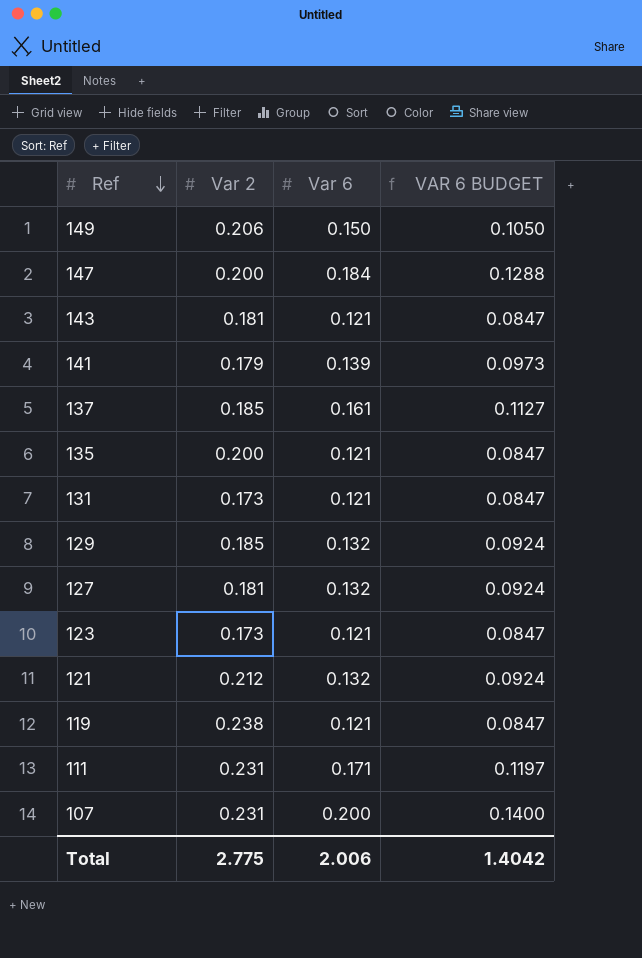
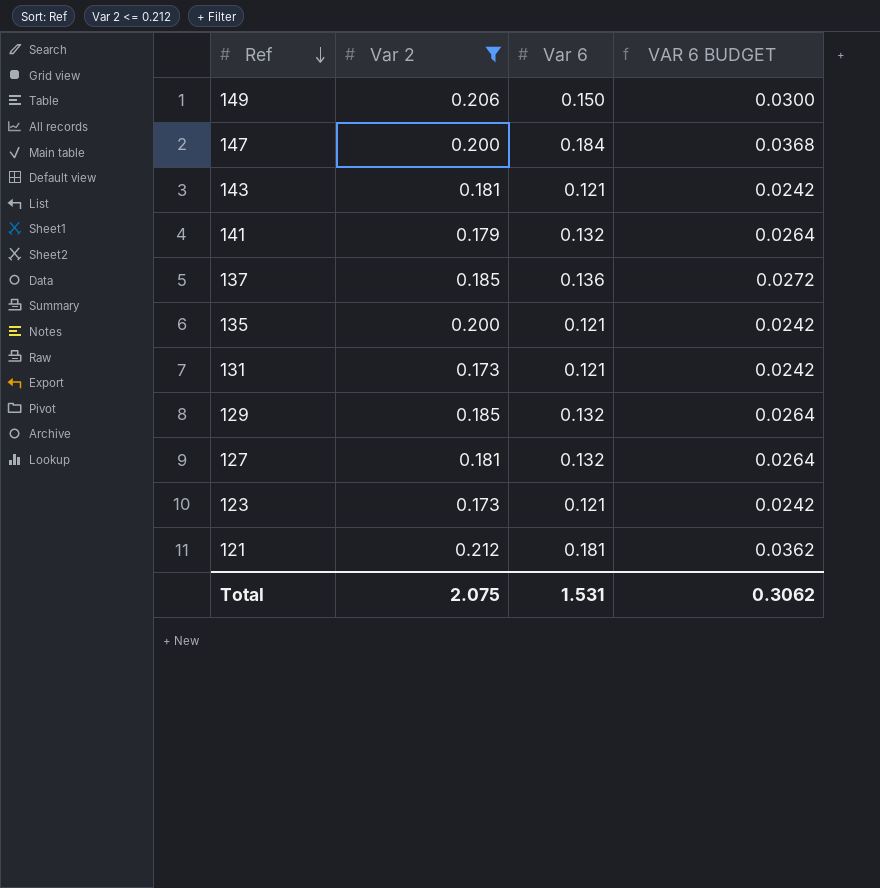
filter: none -> Var 2 <= 0.212
column VAR 6 BUDGET | formula: [Var 6] * 0.7 -> [Var 6] * 0.2
141 | Var 6: 0.139 -> 0.132
137 | Var 6: 0.161 -> 0.136
121 | Var 6: 0.132 -> 0.181
Total | Var 2: 2.775 -> 2.075
Total | Var 6: 2.006 -> 1.531
Total | VAR 6 BUDGET: 1.4042 -> 0.3062

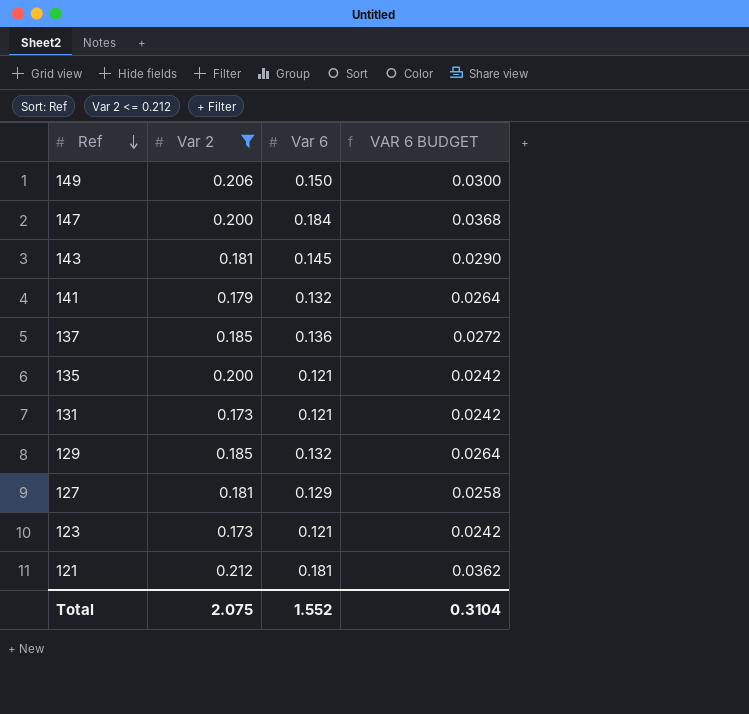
143 | Var 6: 0.121 -> 0.145
143 | VAR 6 BUDGET: 0.0242 -> 0.0290
127 | Var 6: 0.132 -> 0.129
127 | VAR 6 BUDGET: 0.0264 -> 0.0258
Total | Var 6: 1.531 -> 1.552
Total | VAR 6 BUDGET: 0.3062 -> 0.3104

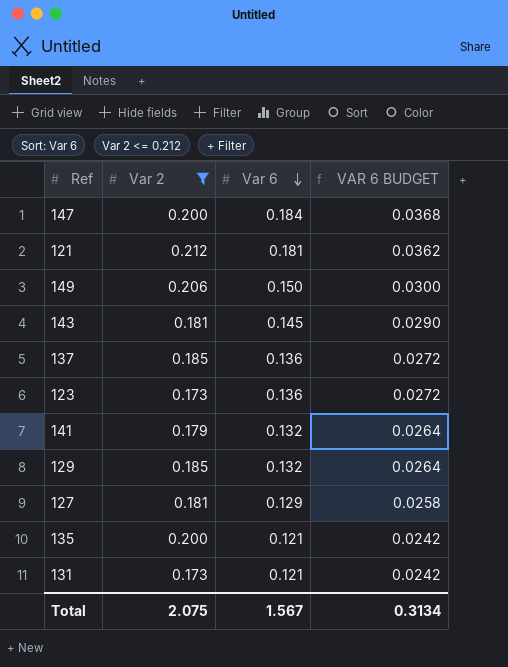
row order: Ref descending -> Var 6 descending
123 | Var 6: 0.121 -> 0.136
123 | VAR 6 BUDGET: 0.0242 -> 0.0272
Total | Var 6: 1.552 -> 1.567
Total | VAR 6 BUDGET: 0.3104 -> 0.3134

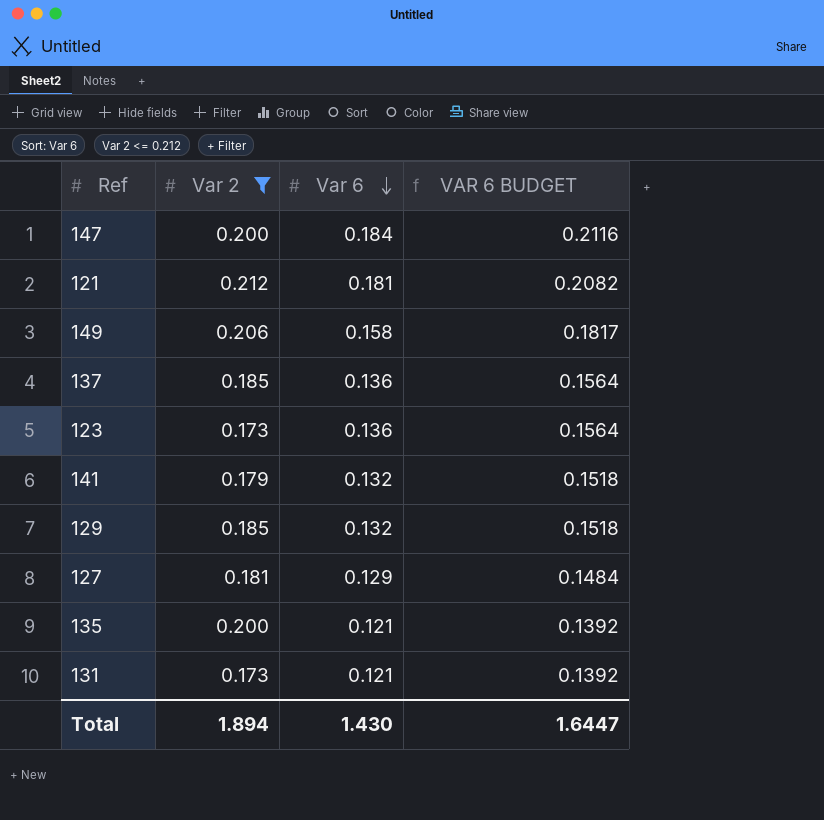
column VAR 6 BUDGET | formula: [Var 6] * 0.2 -> [Var 6] * 1.15
row 143: 0.181 | 0.145 | 0.0290 -> none
149 | Var 6: 0.150 -> 0.158
Total | Var 2: 2.075 -> 1.894
Total | Var 6: 1.567 -> 1.430
Total | VAR 6 BUDGET: 0.3134 -> 1.6447

